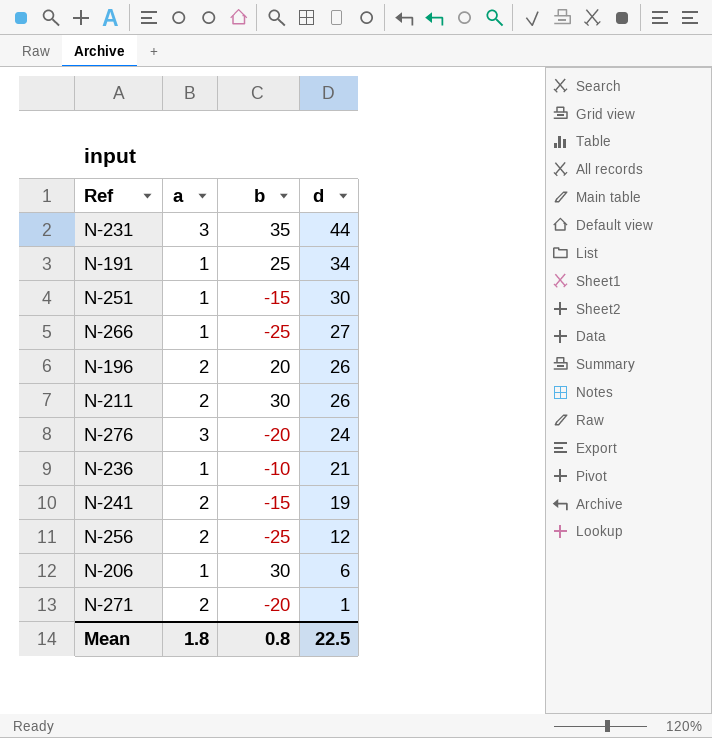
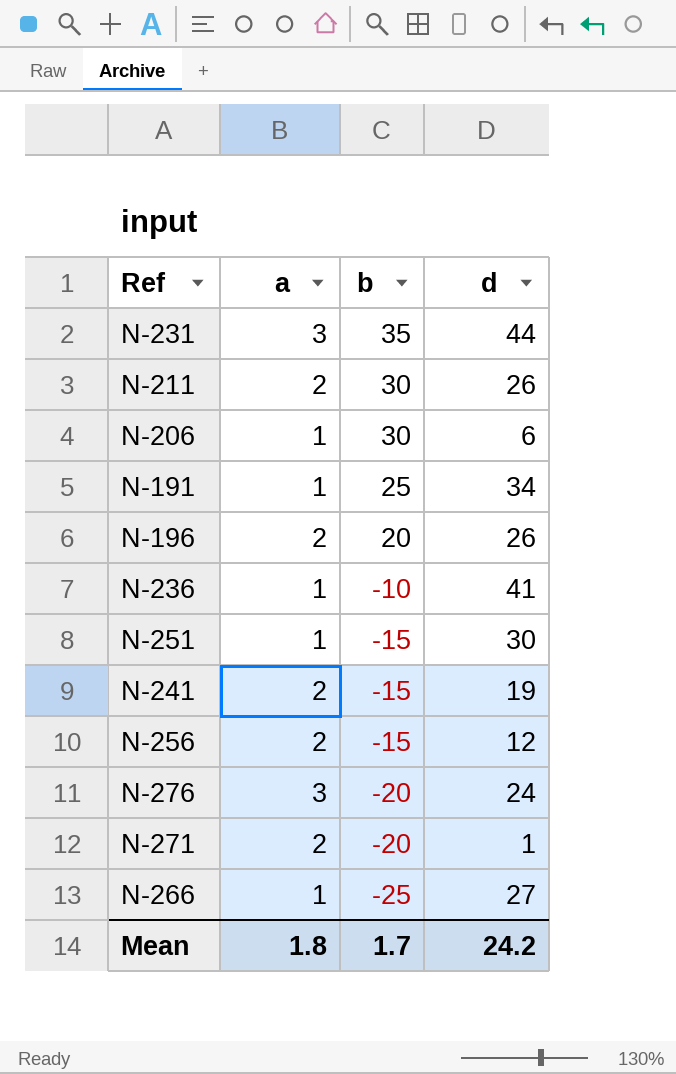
row order: d descending -> b descending
N-236 | d: 21 -> 41
N-256 | b: -25 -> -15
Mean | b: 0.8 -> 1.7
Mean | d: 22.5 -> 24.2

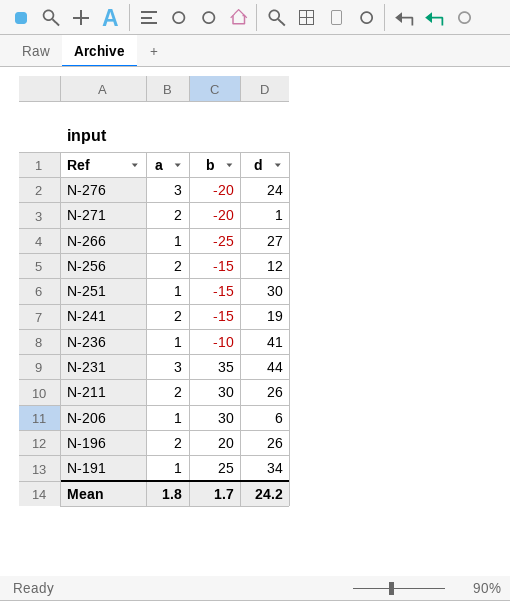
row order: b descending -> Ref descending

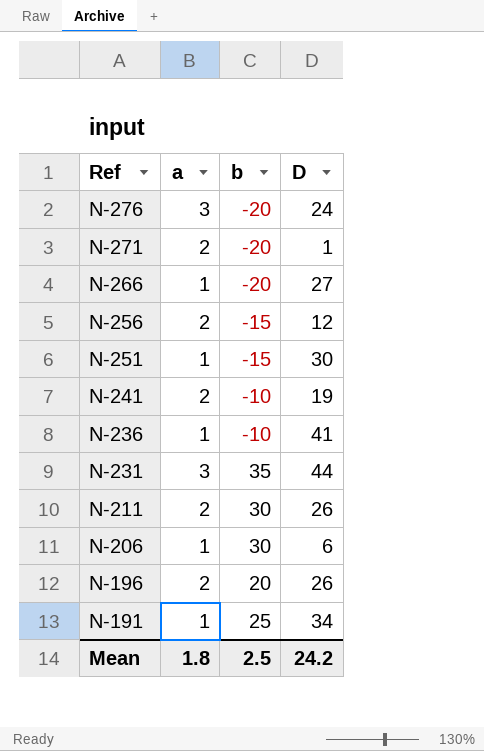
column name: d -> D
N-266 | b: -25 -> -20
N-241 | b: -15 -> -10
Mean | b: 1.7 -> 2.5

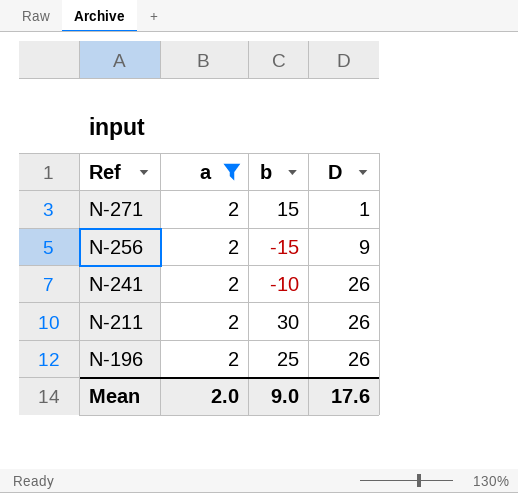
filter: none -> a = 2
N-271 | b: -20 -> 15
N-256 | D: 12 -> 9
N-241 | D: 19 -> 26
N-196 | b: 20 -> 25
Mean | a: 1.8 -> 2.0
Mean | b: 2.5 -> 9.0
Mean | D: 24.2 -> 17.6

